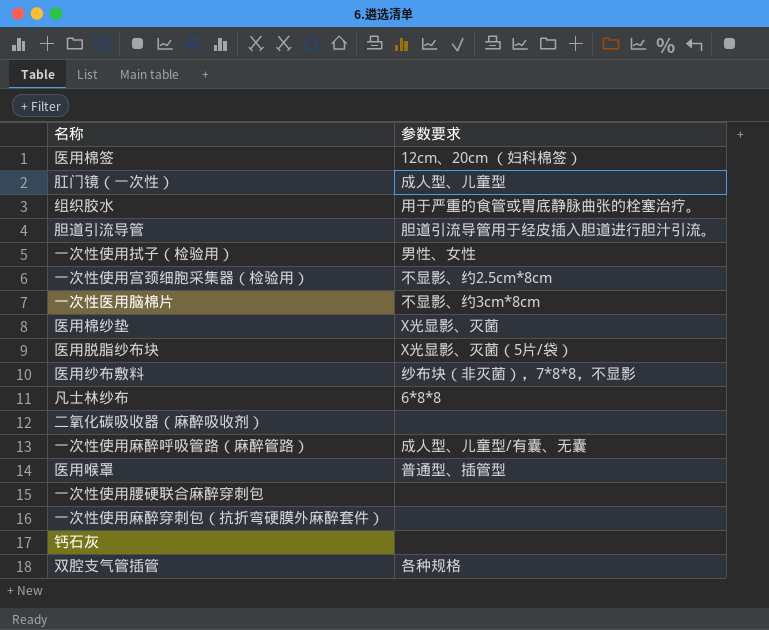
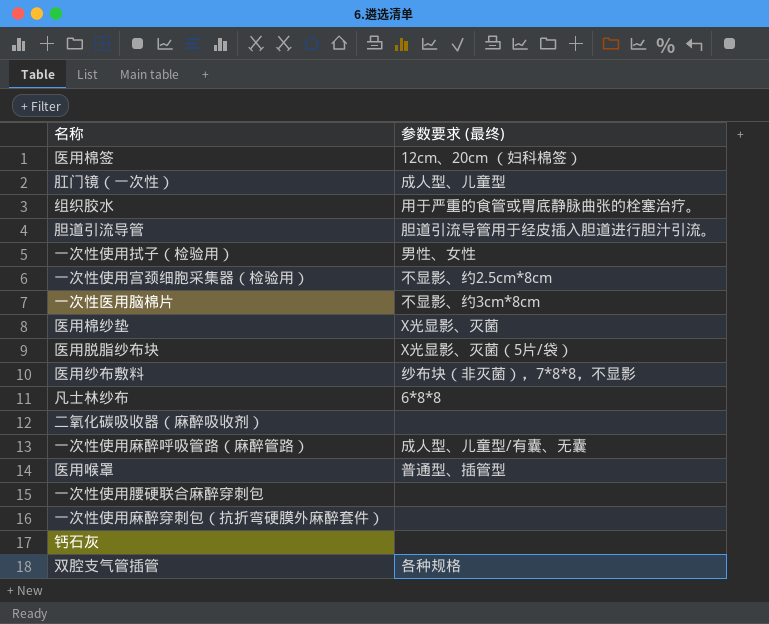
column name: 参数要求 -> 参数要求 (最终)

